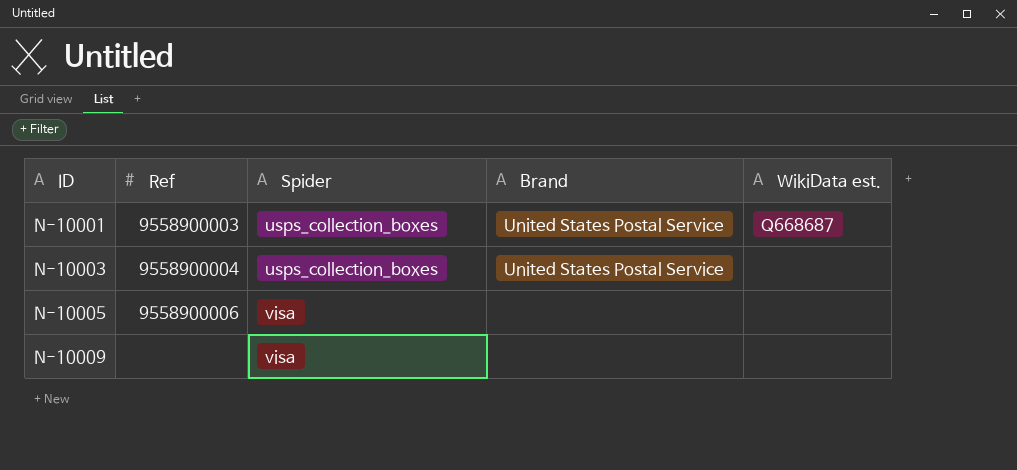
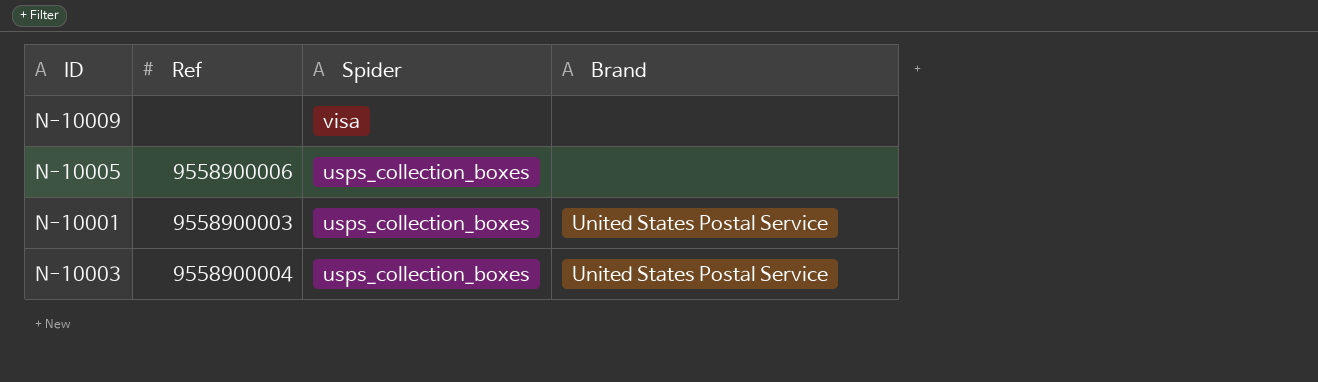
row order: ID ascending -> Spider descending
column WikiData est. | position: 5 -> none
N-10005 | Spider: visa -> usps_collection_boxes

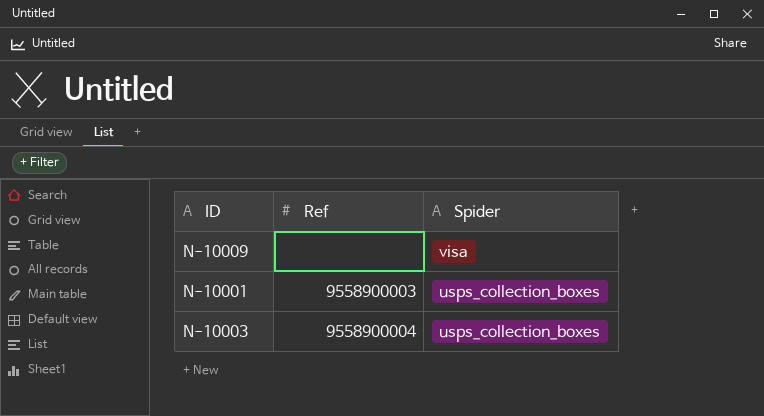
column Brand | position: 4 -> none
row N-10005: 9558900006 | usps_collection_boxes | none -> none

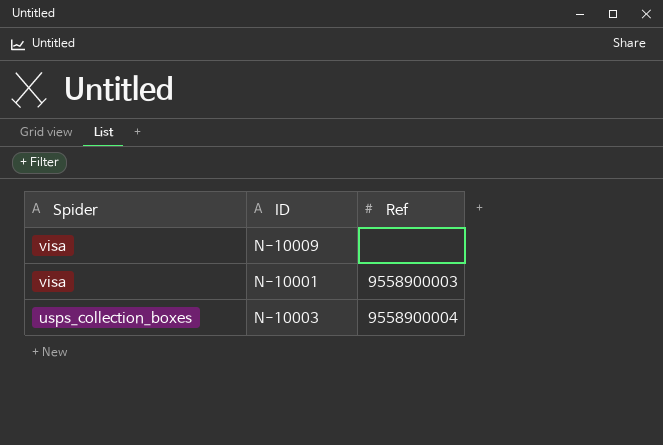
column Spider | position: 3 -> 1
N-10001 | Spider: usps_collection_boxes -> visa

